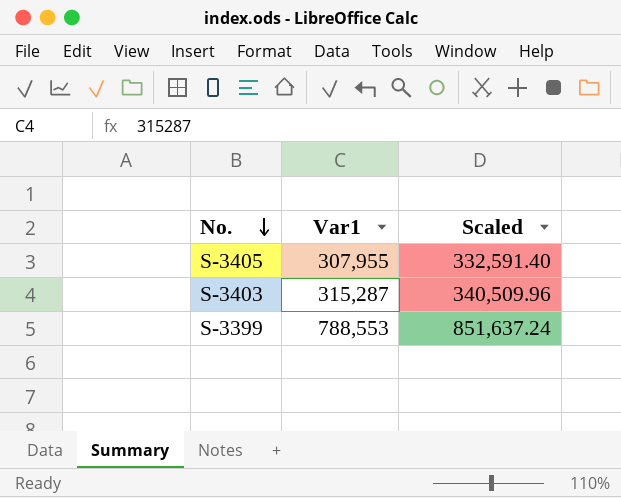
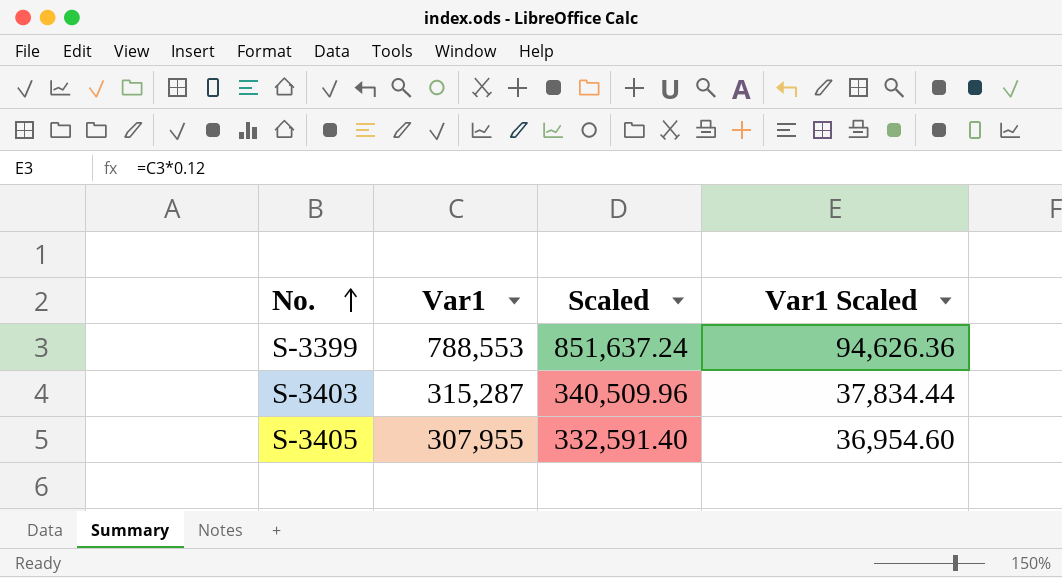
row order: No. descending -> No. ascending
column Var1 Scaled | formula: none -> [Var1] * 0.12

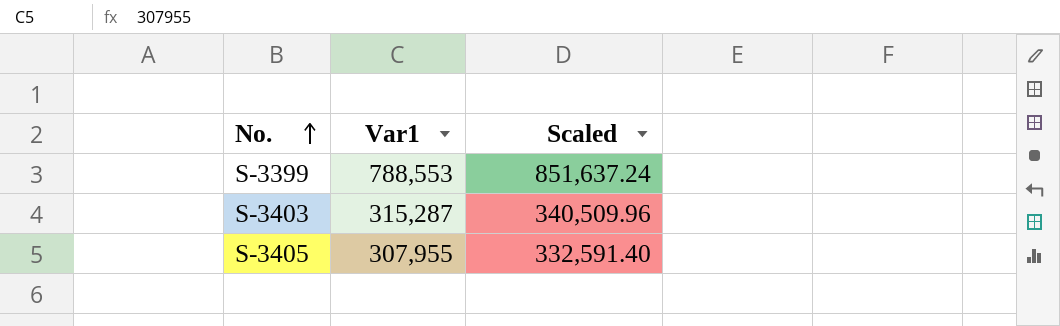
column Var1 Scaled | formula: [Var1] * 0.12 -> none

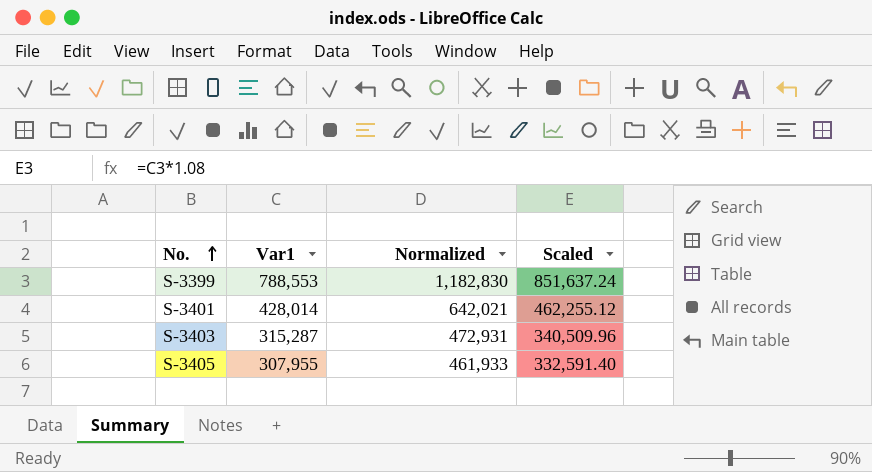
column Normalized | formula: none -> [Var1] * 1.5
row S-3401: none -> 428,014 | 642,021 | 462,255.12

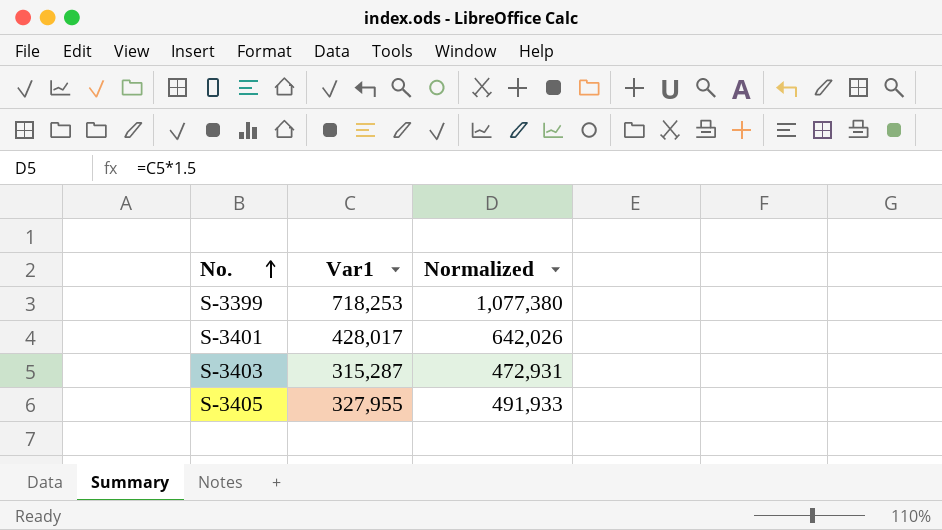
column Scaled | formula: [Var1] * 1.08 -> none
S-3399 | Var1: 788,553 -> 718,253
S-3399 | Normalized: 1,182,830 -> 1,077,380
S-3401 | Var1: 428,014 -> 428,017
S-3401 | Normalized: 642,021 -> 642,026
S-3405 | Var1: 307,955 -> 327,955
S-3405 | Normalized: 461,933 -> 491,933

